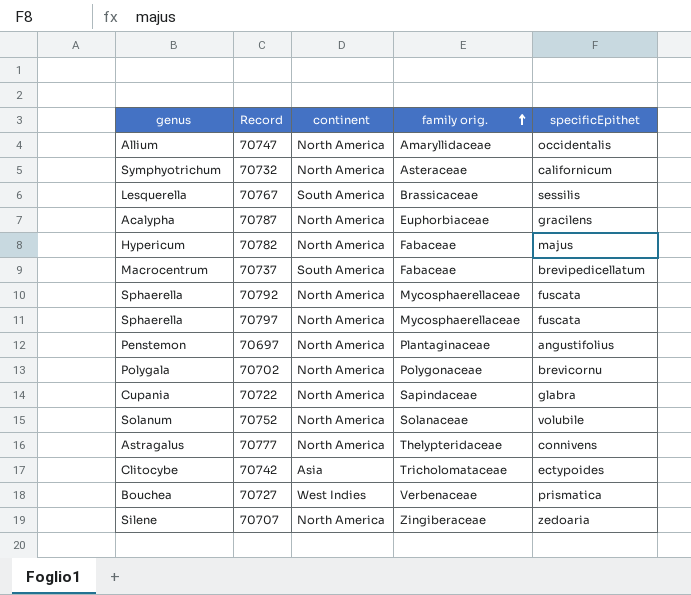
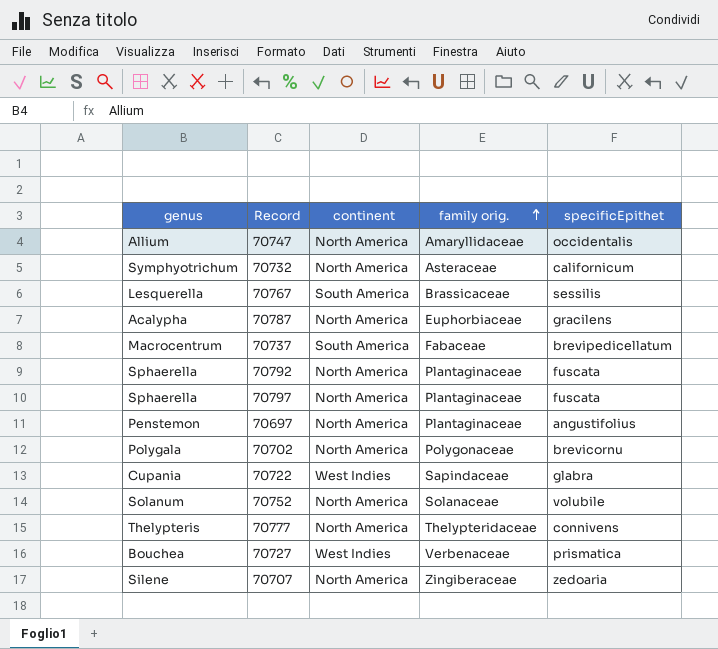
row 70782: Hypericum | North America | Fabaceae | majus -> none
row 70742: Clitocybe | Asia | Tricholomataceae | ectypoides -> none
70792 | family orig.: Mycosphaerellaceae -> Plantaginaceae
70797 | family orig.: Mycosphaerellaceae -> Plantaginaceae
70722 | continent: North America -> West Indies
70777 | genus: Astragalus -> Thelypteris

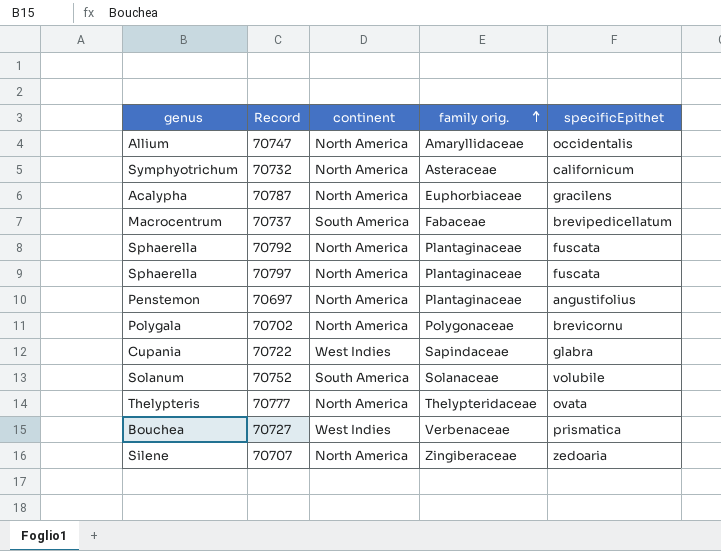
row 70767: Lesquerella | South America | Brassicaceae | sessilis -> none
70752 | continent: North America -> South America
70777 | specificEpithet: connivens -> ovata

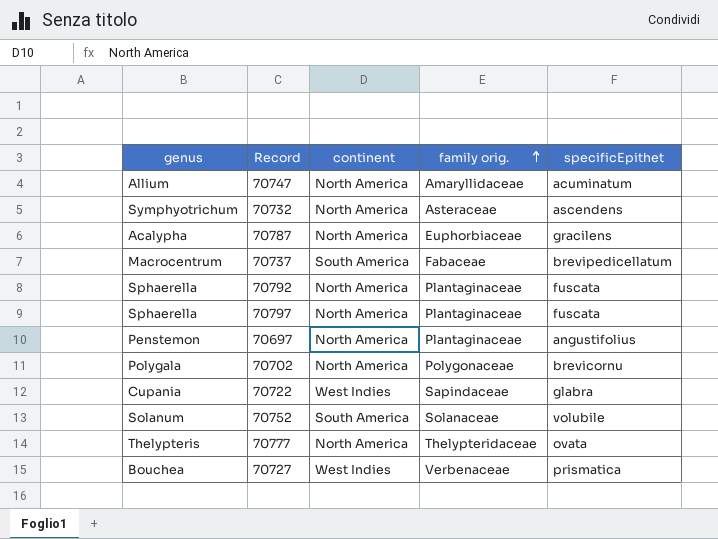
row 70707: Silene | North America | Zingiberaceae | zedoaria -> none
70747 | specificEpithet: occidentalis -> acuminatum
70732 | specificEpithet: californicum -> ascendens

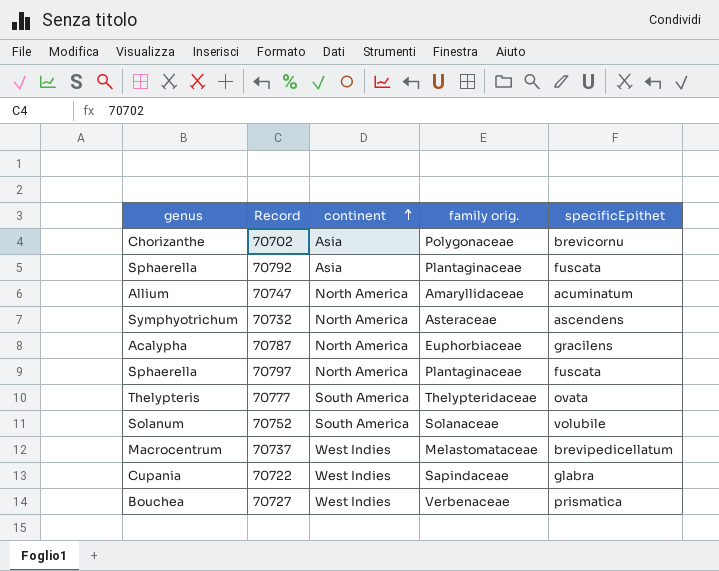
row order: family orig. ascending -> continent ascending
row 70697: Penstemon | North America | Plantaginaceae | angustifolius -> none
70702 | genus: Polygala -> Chorizanthe
70702 | continent: North America -> Asia
70792 | continent: North America -> Asia
70777 | continent: North America -> South America
70737 | continent: South America -> West Indies
70737 | family orig.: Fabaceae -> Melastomataceae

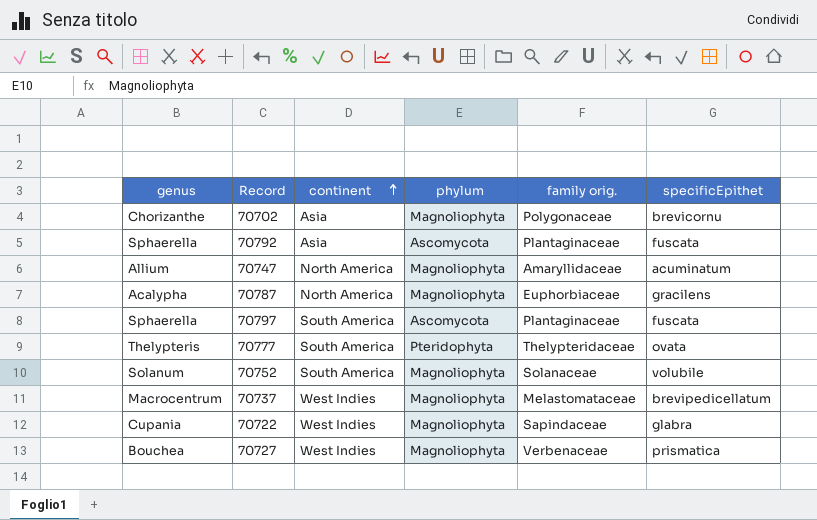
column phylum | position: none -> 4
row 70732: Symphyotrichum | North America | Asteraceae | ascendens -> none
70797 | continent: North America -> South America

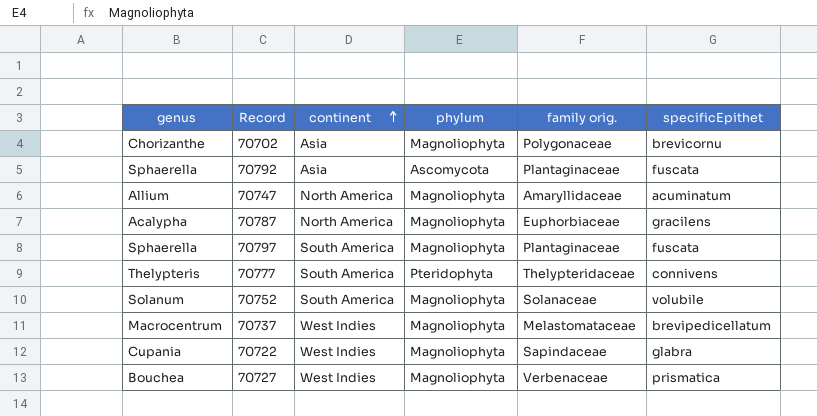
70797 | phylum: Ascomycota -> Magnoliophyta
70777 | specificEpithet: ovata -> connivens

